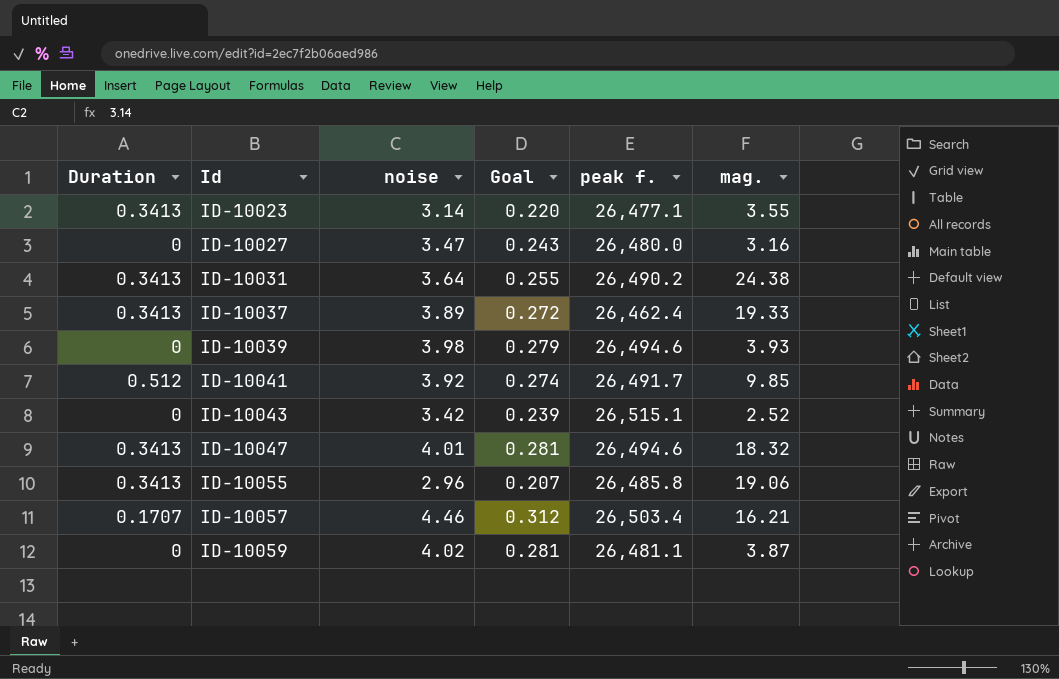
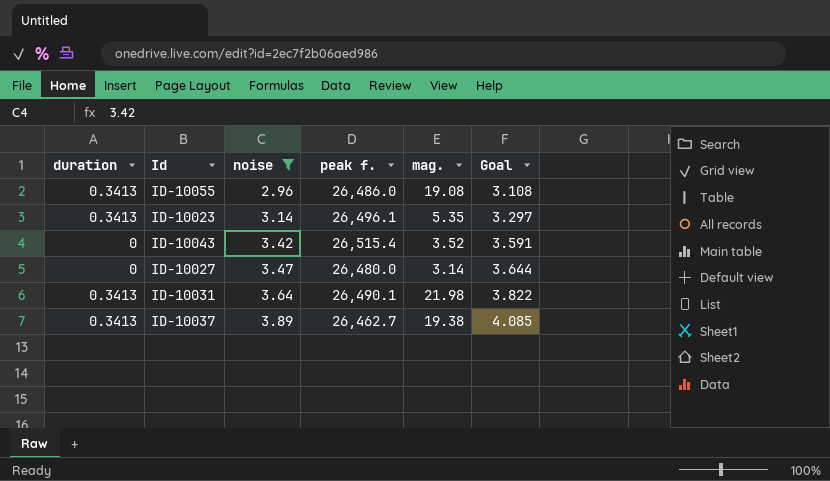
filter: none -> noise <= 3.89
row order: Id ascending -> noise ascending
column name: Duration -> duration
column Goal | formula: [noise] * 0.07 -> [noise] * 1.05
column Goal | position: 4 -> 6
ID-10055 | peak f.: 26,485.8 -> 26,486.0
ID-10055 | mag.: 19.06 -> 19.08
ID-10023 | peak f.: 26,477.1 -> 26,496.1
ID-10023 | mag.: 3.55 -> 5.35
ID-10043 | peak f.: 26,515.1 -> 26,515.4
ID-10043 | mag.: 2.52 -> 3.52
ID-10027 | mag.: 3.16 -> 3.14
ID-10031 | peak f.: 26,490.2 -> 26,490.1
ID-10031 | mag.: 24.38 -> 21.98
ID-10037 | peak f.: 26,462.4 -> 26,462.7
ID-10037 | mag.: 19.33 -> 19.38

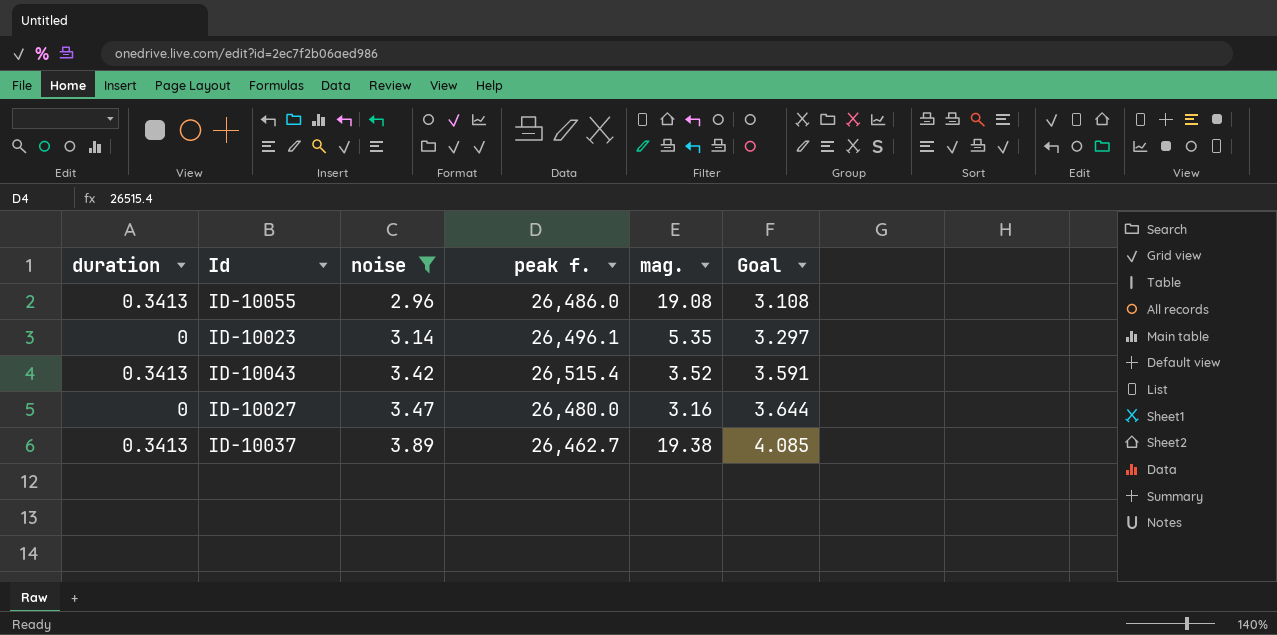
row ID-10031: 0.3413 | 3.64 | 26,490.1 | 21.98 | 3.822 -> none
ID-10023 | duration: 0.3413 -> 0
ID-10043 | duration: 0 -> 0.3413
ID-10027 | mag.: 3.14 -> 3.16

